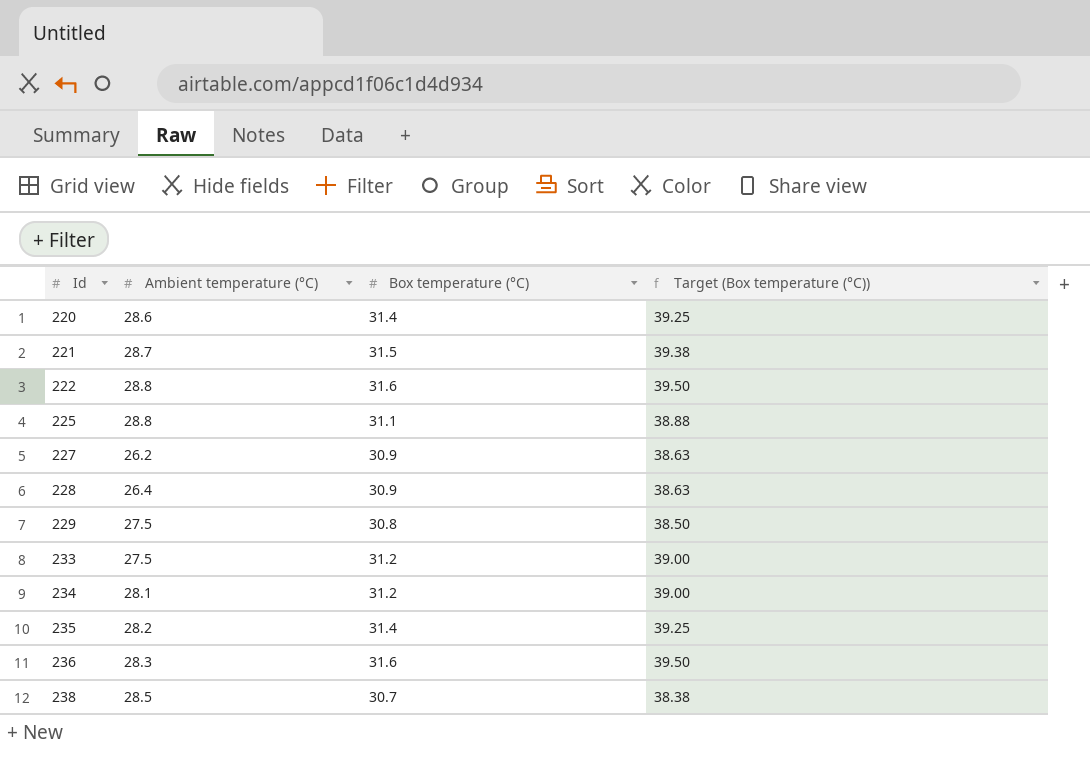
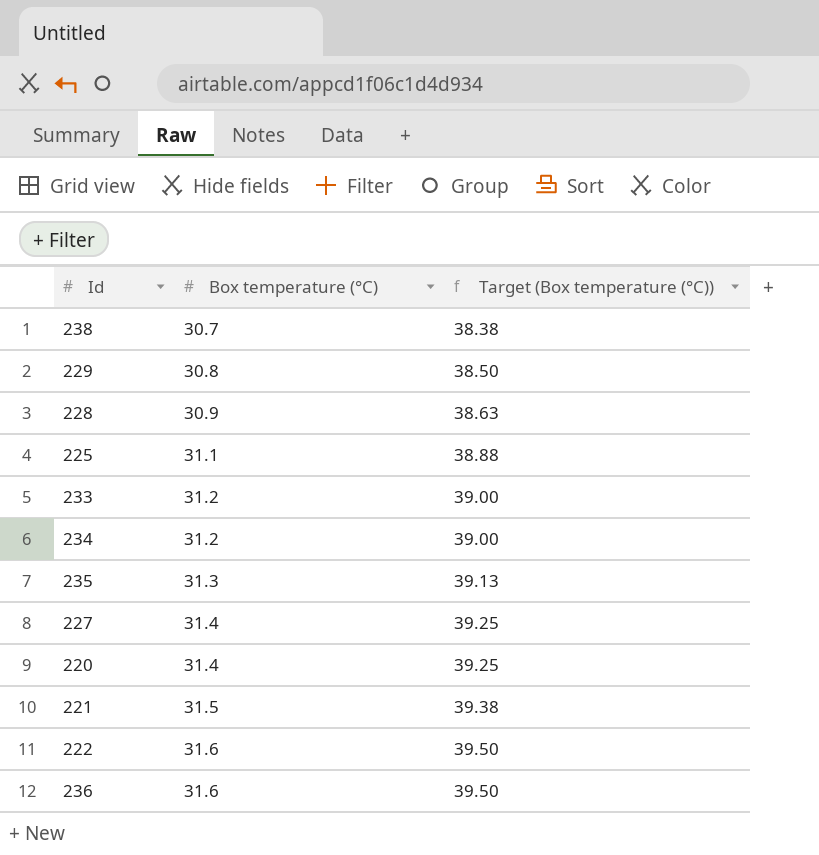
row order: Id ascending -> Box temperature (°C) ascending
column Ambient temperature (°C) | position: 2 -> none
235 | Box temperature (°C): 31.4 -> 31.3
235 | Target (Box temperature (°C)): 39.25 -> 39.13
227 | Box temperature (°C): 30.9 -> 31.4
227 | Target (Box temperature (°C)): 38.63 -> 39.25

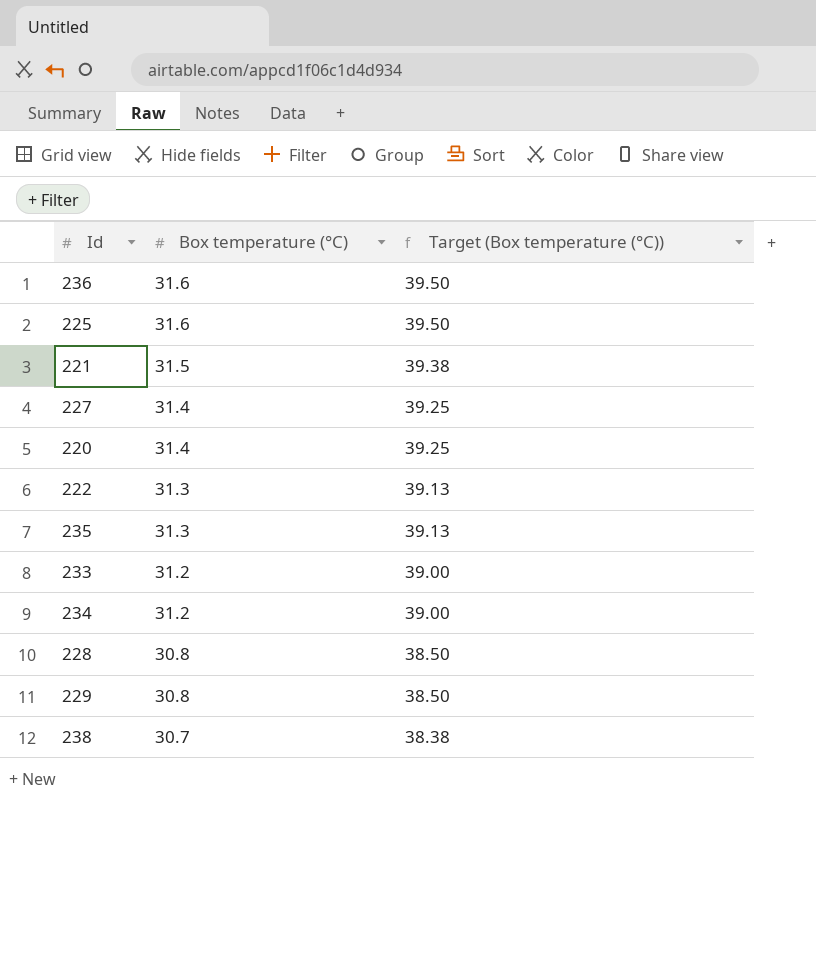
row order: Box temperature (°C) ascending -> Box temperature (°C) descending
225 | Box temperature (°C): 31.1 -> 31.6
225 | Target (Box temperature (°C)): 38.88 -> 39.50
222 | Box temperature (°C): 31.6 -> 31.3
222 | Target (Box temperature (°C)): 39.50 -> 39.13
228 | Box temperature (°C): 30.9 -> 30.8
228 | Target (Box temperature (°C)): 38.63 -> 38.50

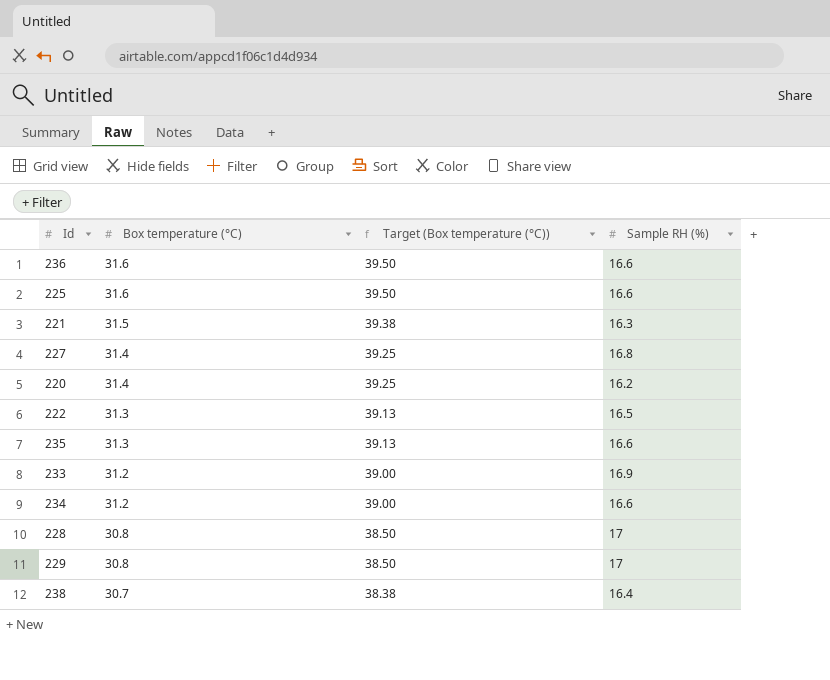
column Sample RH (%) | position: none -> 4

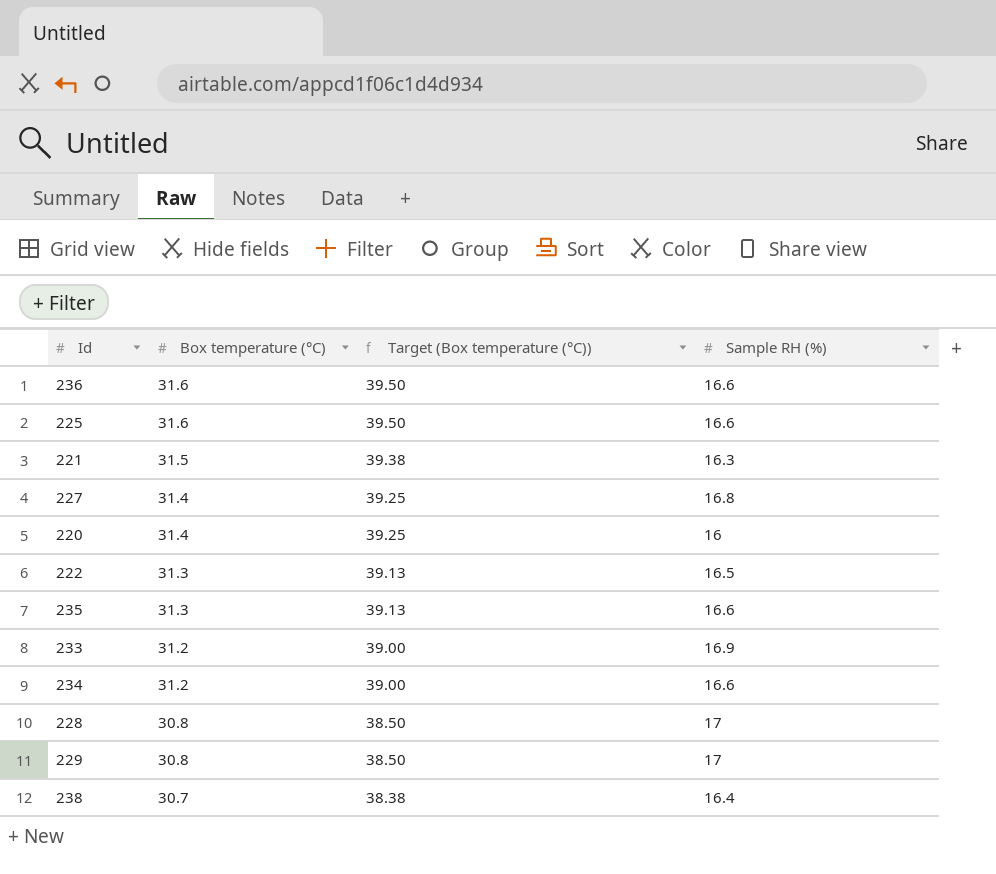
220 | Sample RH (%): 16.2 -> 16

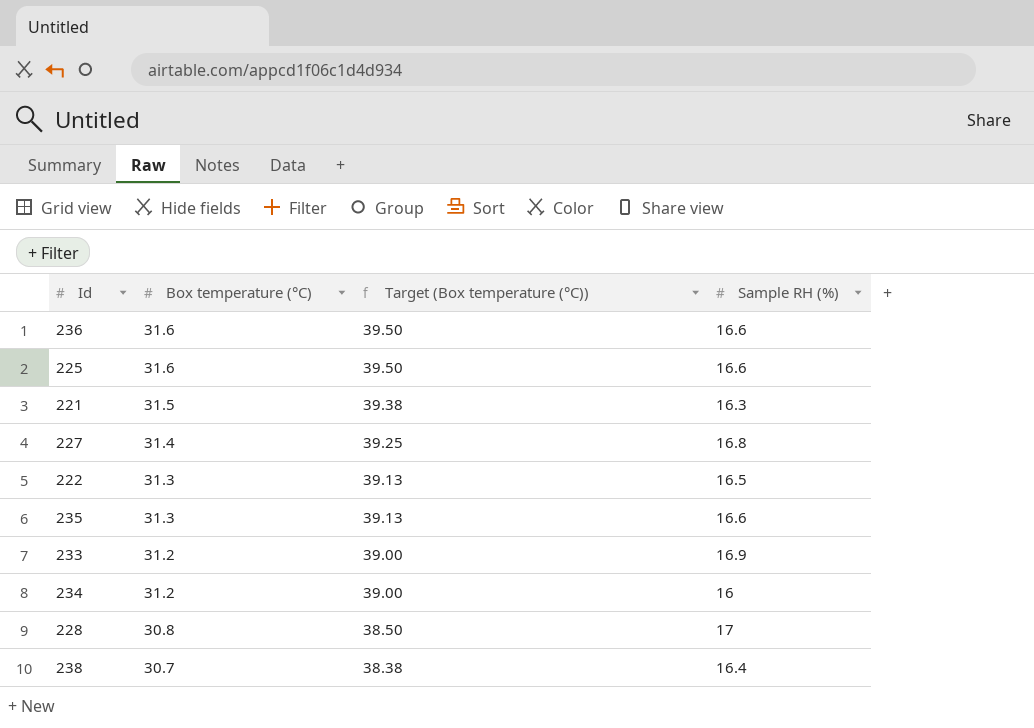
row 220: 31.4 | 39.25 | 16 -> none
row 229: 30.8 | 38.50 | 17 -> none
234 | Sample RH (%): 16.6 -> 16

